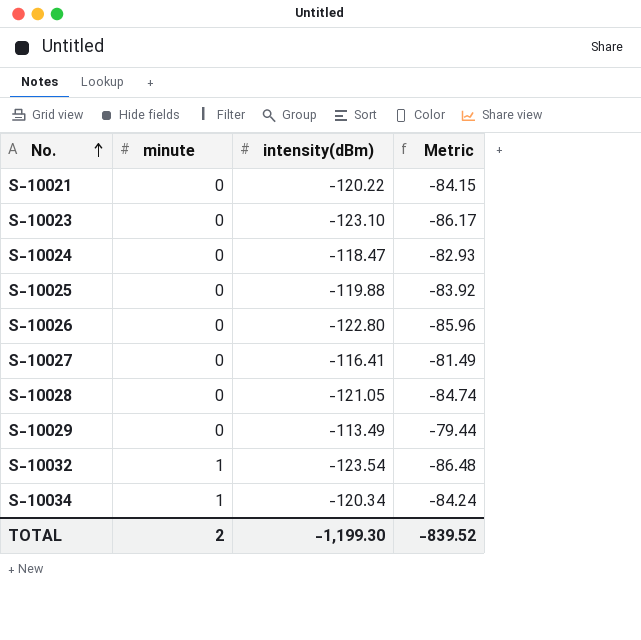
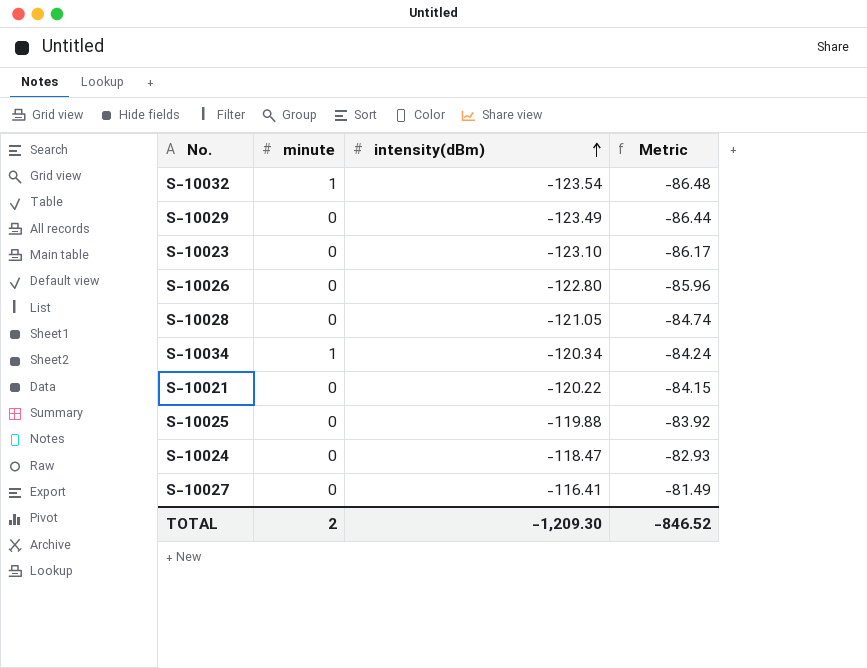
row order: No. ascending -> intensity(dBm) ascending
S-10029 | intensity(dBm): -113.49 -> -123.49
S-10029 | Metric: -79.44 -> -86.44
TOTAL | intensity(dBm): -1,199.30 -> -1,209.30
TOTAL | Metric: -839.52 -> -846.52

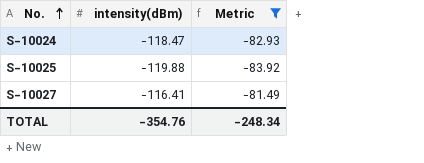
filter: none -> Metric >= -83.92
row order: intensity(dBm) ascending -> No. ascending
column minute | position: 2 -> none
TOTAL | intensity(dBm): -1,209.30 -> -354.76
TOTAL | Metric: -846.52 -> -248.34

